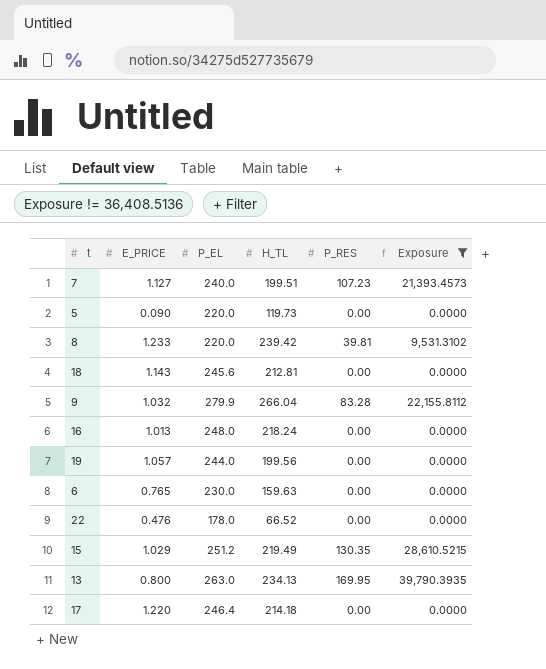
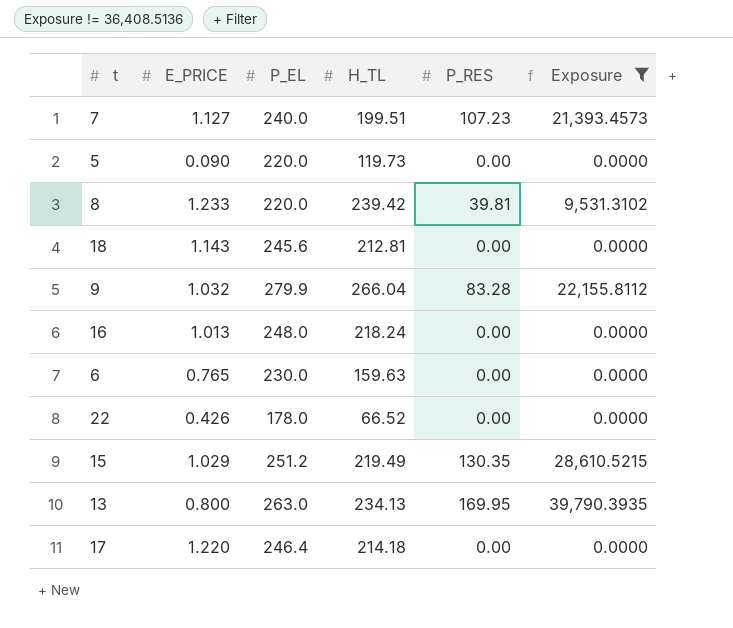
row 19: 1.057 | 244.0 | 199.56 | 0.00 | 0.0000 -> none
22 | E_PRICE: 0.476 -> 0.426

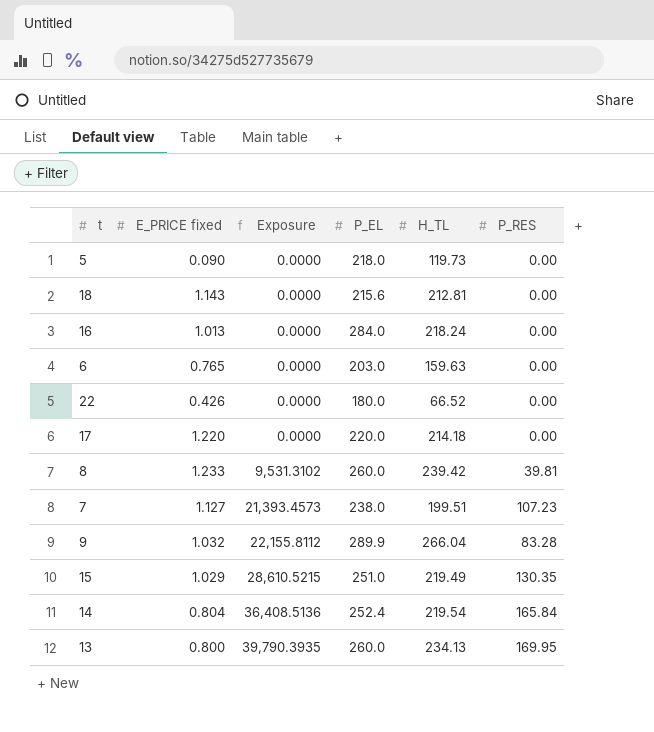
filter: Exposure != 36,408.5136 -> none
row order: none -> Exposure ascending
column name: E_PRICE -> E_PRICE fixed
column Exposure | position: 6 -> 3
5 | P_EL: 220.0 -> 218.0
18 | P_EL: 245.6 -> 215.6
16 | P_EL: 248.0 -> 284.0
6 | P_EL: 230.0 -> 203.0
22 | P_EL: 178.0 -> 180.0
17 | P_EL: 246.4 -> 220.0
8 | P_EL: 220.0 -> 260.0
7 | P_EL: 240.0 -> 238.0
9 | P_EL: 279.9 -> 289.9
15 | P_EL: 251.2 -> 251.0
13 | P_EL: 263.0 -> 260.0

